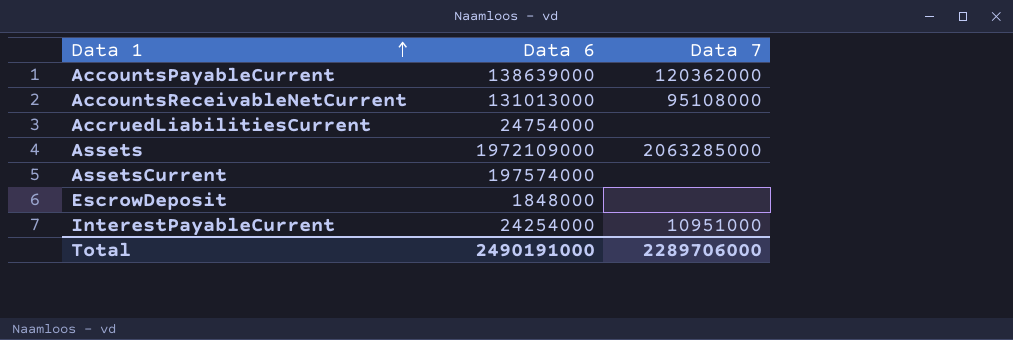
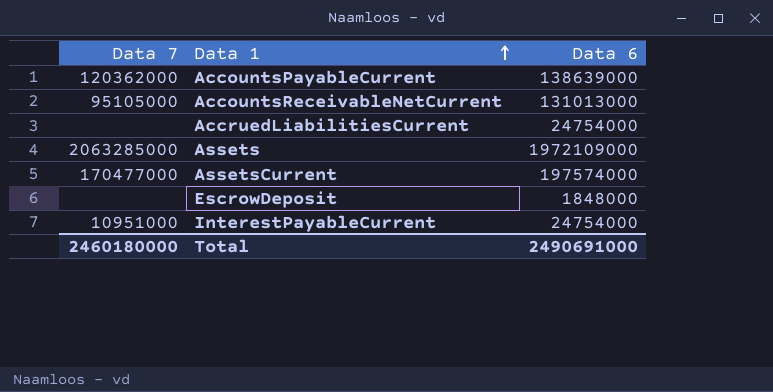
column Data 7 | position: 3 -> 1
AccountsReceivableNetCurrent | Data 7: 95108000 -> 95105000
AssetsCurrent | Data 7: none -> 170477000
InterestPayableCurrent | Data 6: 24254000 -> 24754000
Total | Data 7: 2289706000 -> 2460180000
Total | Data 6: 2490191000 -> 2490691000

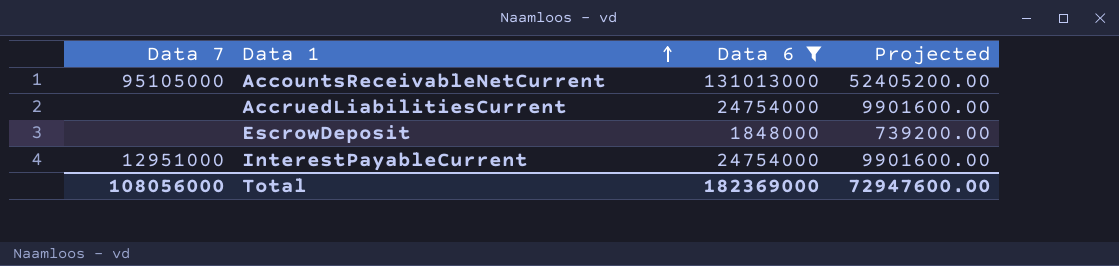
filter: none -> Data 6 <= 131013000
column Projected | formula: none -> [Data 6] * 0.4
InterestPayableCurrent | Data 7: 10951000 -> 12951000
Total | Data 7: 2460180000 -> 108056000
Total | Data 6: 2490691000 -> 182369000

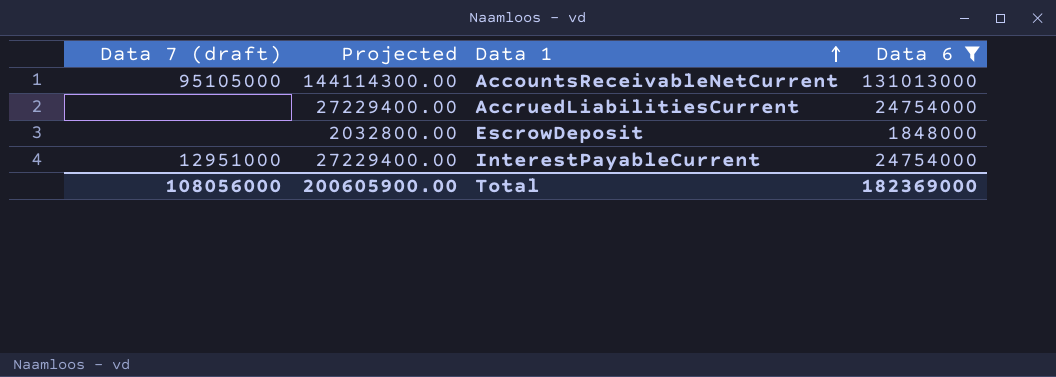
column name: Data 7 -> Data 7 (draft)
column Projected | formula: [Data 6] * 0.4 -> [Data 6] * 1.1
column Projected | position: 4 -> 2
Total | Projected: 72947600.00 -> 200605900.00

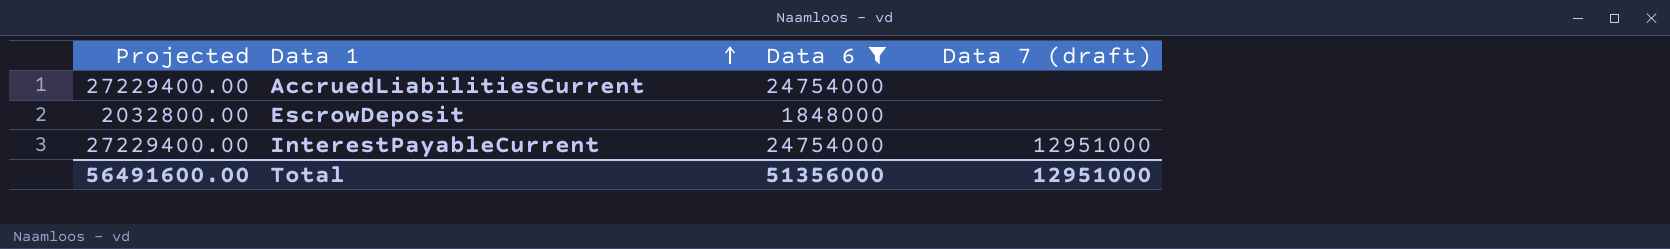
column Data 7 (draft) | position: 1 -> 4
row AccountsReceivableNetCurrent: 95105000 | 144114300.00 | 131013000 -> none
Total | Projected: 200605900.00 -> 56491600.00
Total | Data 6: 182369000 -> 51356000
Total | Data 7 (draft): 108056000 -> 12951000

